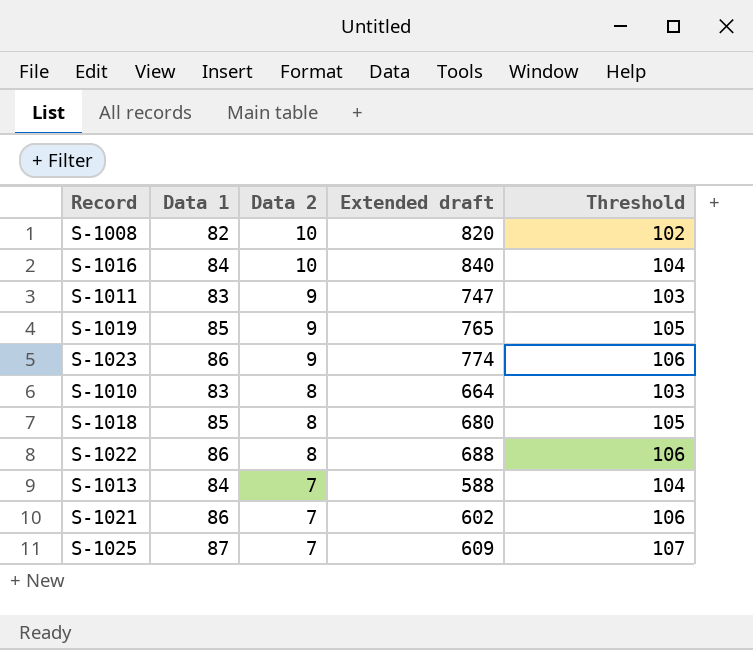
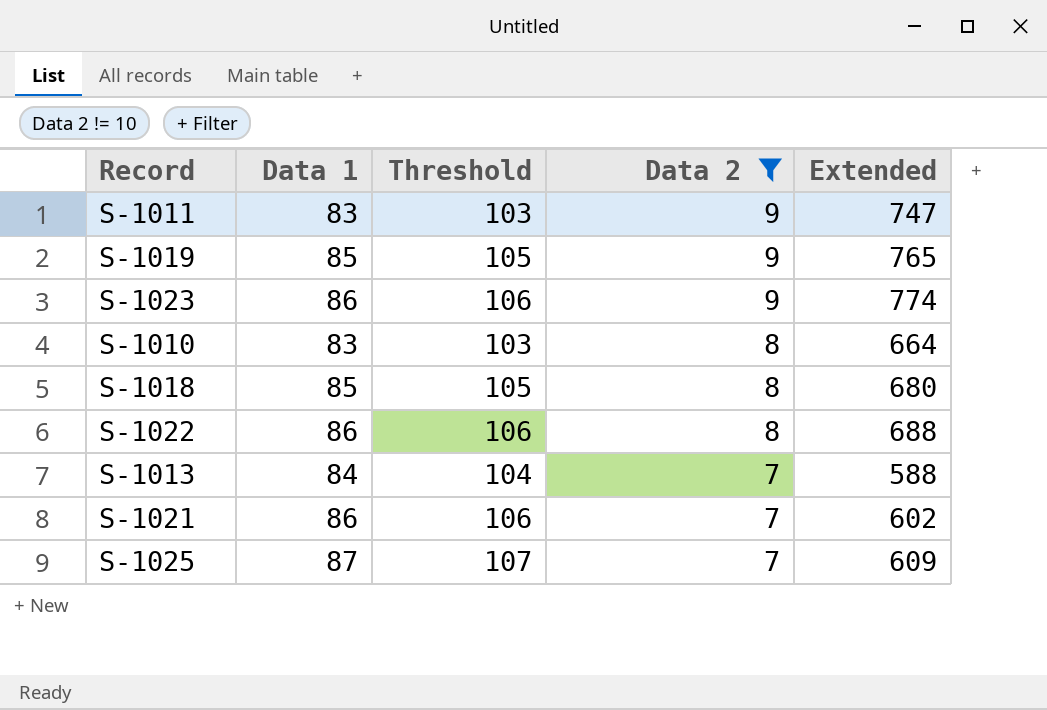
filter: none -> Data 2 != 10
column Threshold | position: 5 -> 3
column name: Extended draft -> Extended

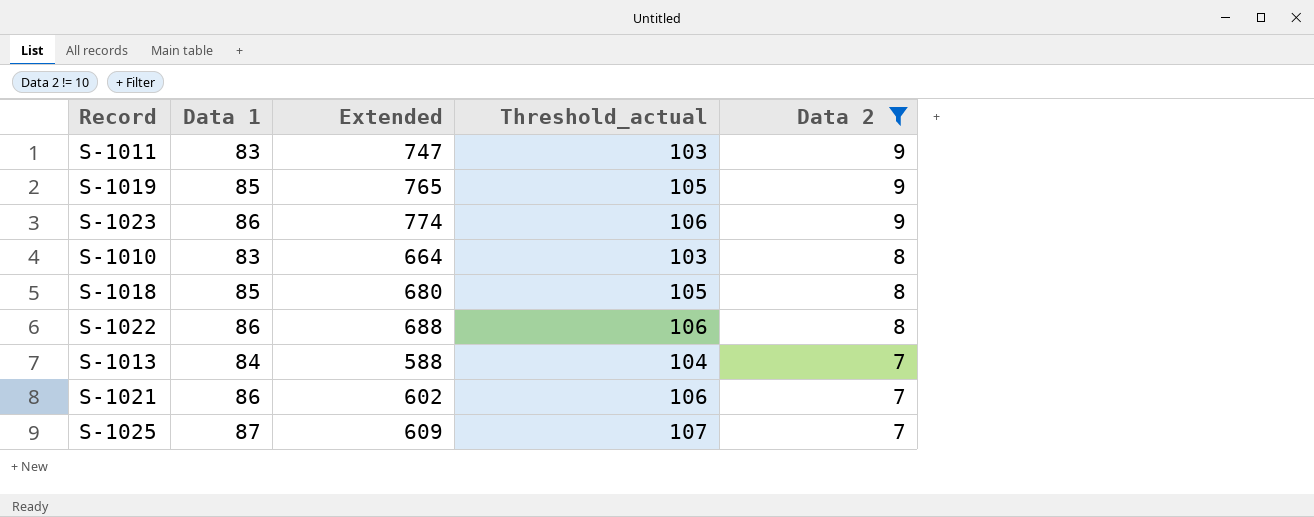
column Extended | position: 5 -> 3
column name: Threshold -> Threshold_actual

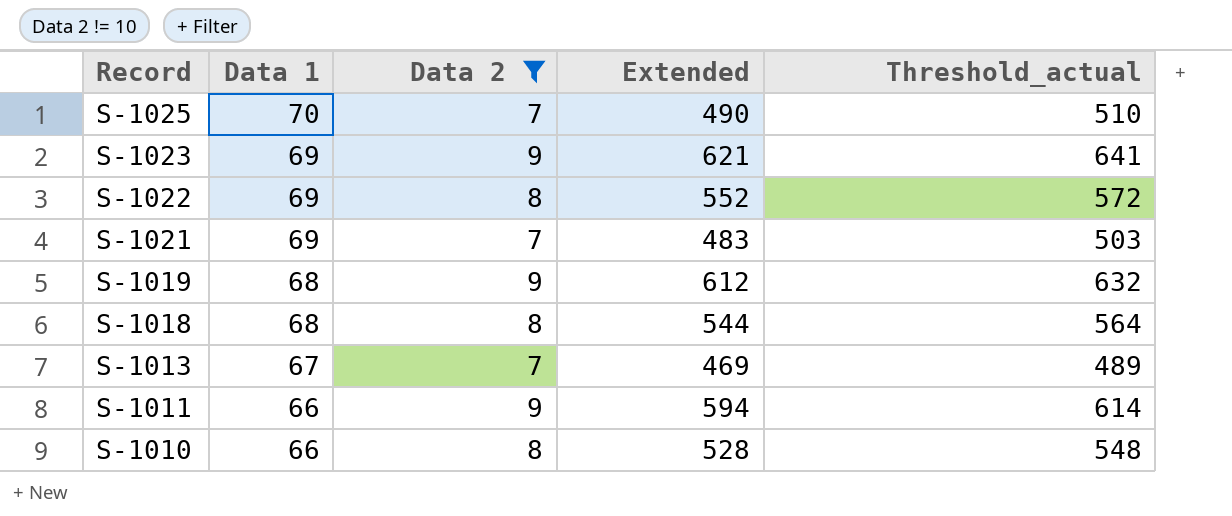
row order: Data 2 descending -> Record descending
column Data 2 | position: 5 -> 3
column Threshold_actual | formula: [Data 1] + 20 -> [Extended] + 20
S-1025 | Data 1: 87 -> 70
S-1025 | Extended: 609 -> 490
S-1023 | Data 1: 86 -> 69
S-1023 | Extended: 774 -> 621
S-1022 | Data 1: 86 -> 69
S-1022 | Extended: 688 -> 552
S-1021 | Data 1: 86 -> 69
S-1021 | Extended: 602 -> 483
S-1019 | Data 1: 85 -> 68
S-1019 | Extended: 765 -> 612
S-1018 | Data 1: 85 -> 68
S-1018 | Extended: 680 -> 544
S-1013 | Data 1: 84 -> 67
S-1013 | Extended: 588 -> 469
S-1011 | Data 1: 83 -> 66
S-1011 | Extended: 747 -> 594
S-1010 | Data 1: 83 -> 66
S-1010 | Extended: 664 -> 528

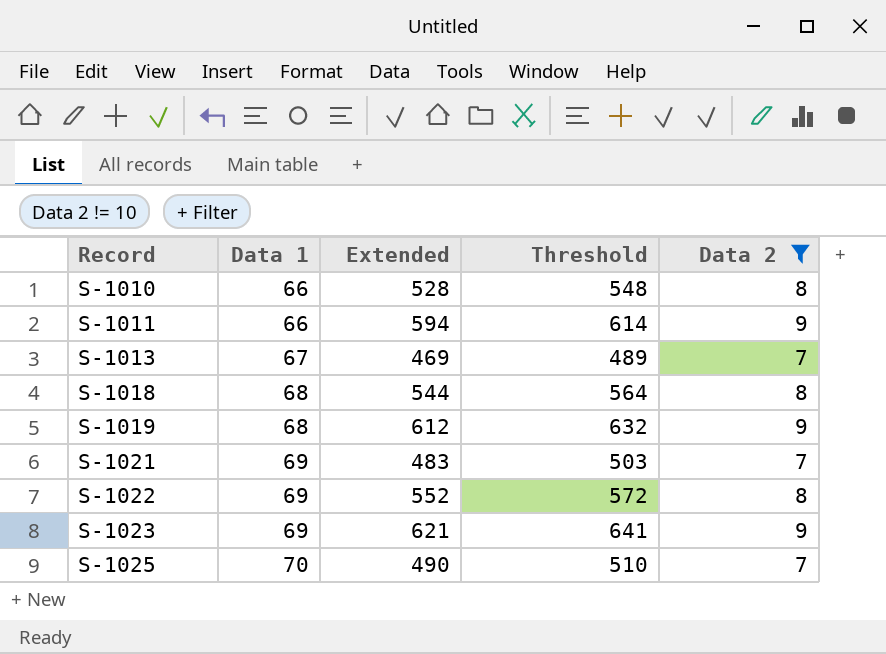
row order: Record descending -> Record ascending
column name: Threshold_actual -> Threshold
column Data 2 | position: 3 -> 5

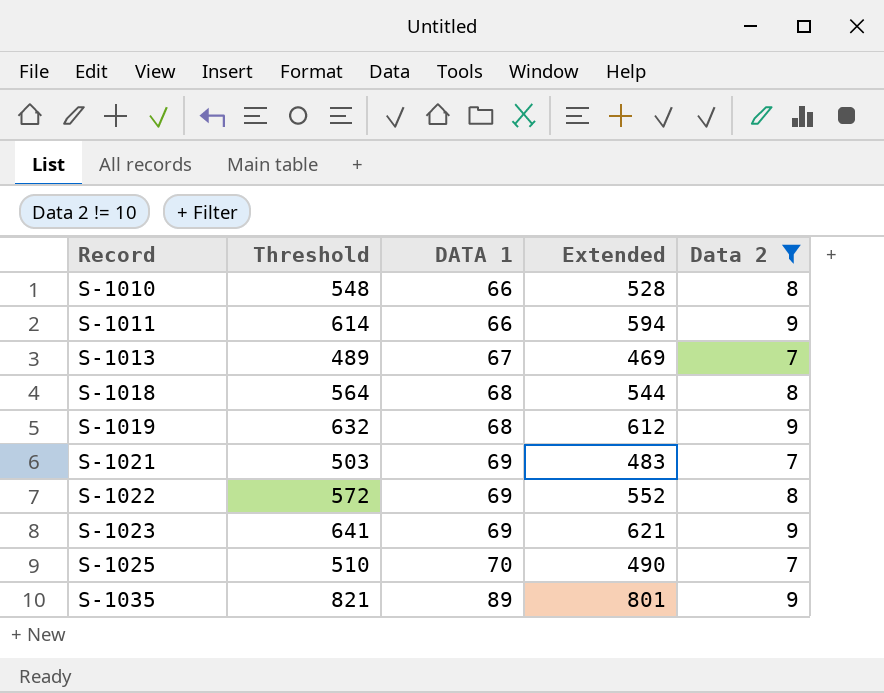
column Threshold | position: 4 -> 2
column name: Data 1 -> DATA 1
row S-1035: none -> 821 | 89 | 801 | 9

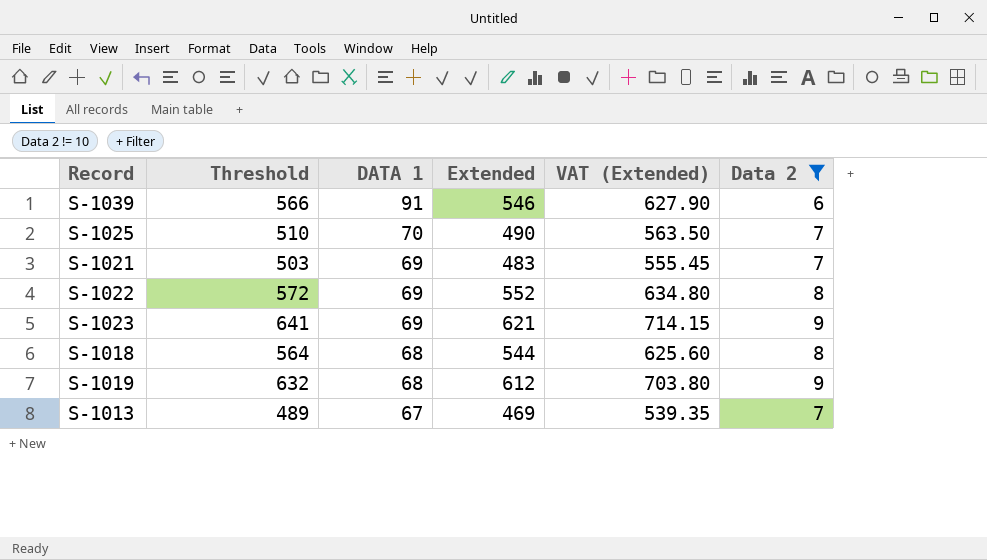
row order: Record ascending -> DATA 1 descending
column VAT (Extended) | formula: none -> [Extended] * 1.15
row S-1010: 548 | 66 | 528 | 8 -> none
row S-1011: 614 | 66 | 594 | 9 -> none
row S-1035: 821 | 89 | 801 | 9 -> none
row S-1039: none -> 566 | 91 | 546 | 627.90 | 6

